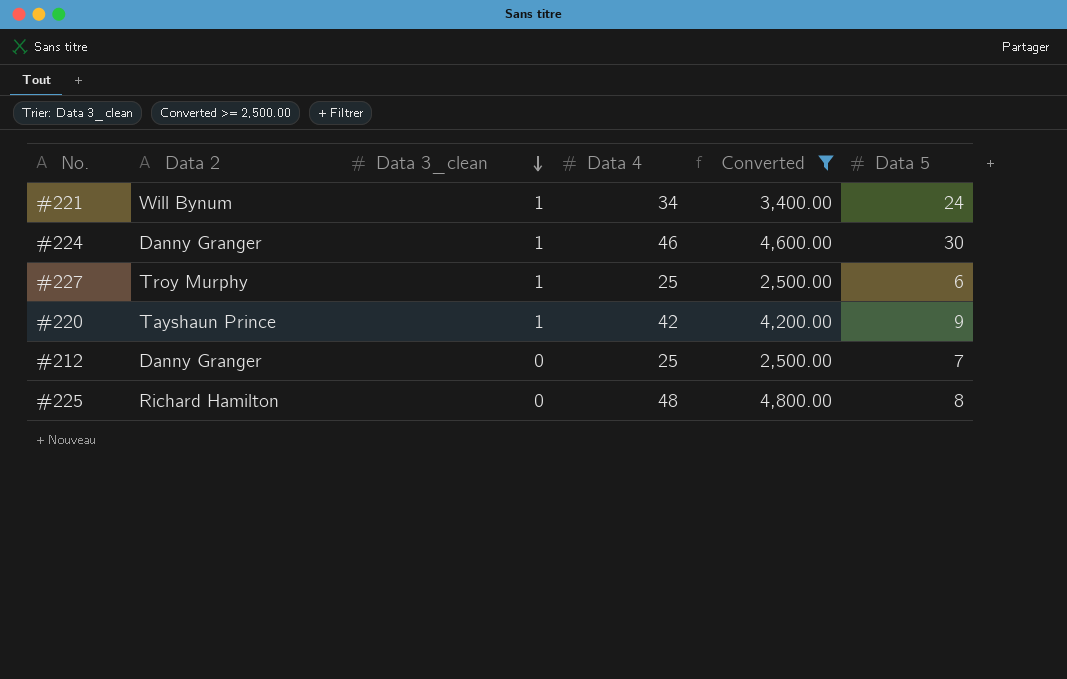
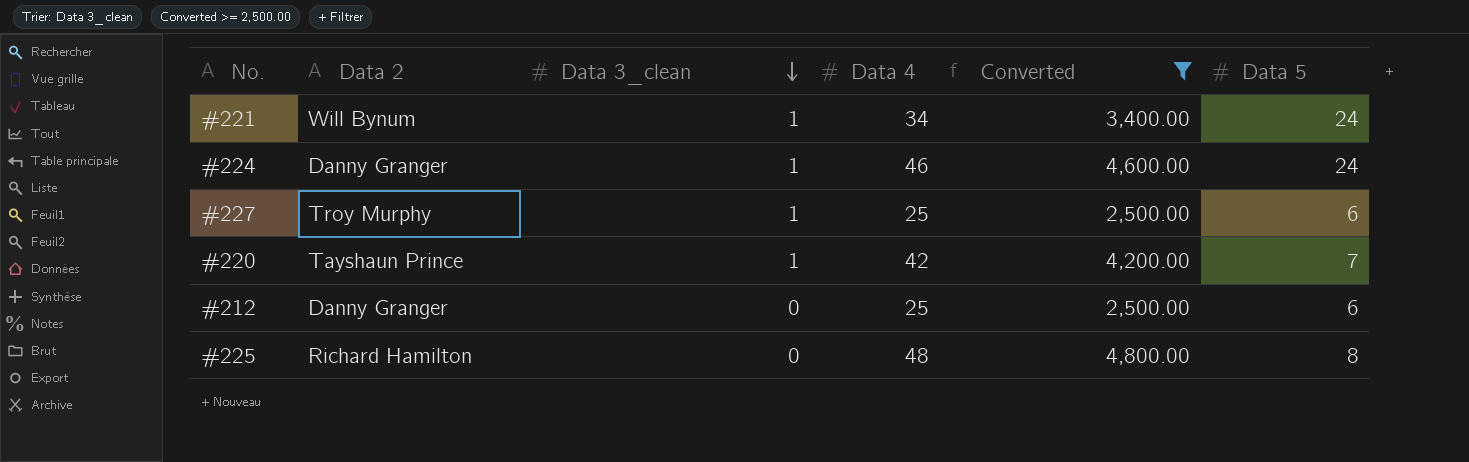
#224 | Data 5: 30 -> 24
#220 | Data 5: 9 -> 7
#212 | Data 5: 7 -> 6

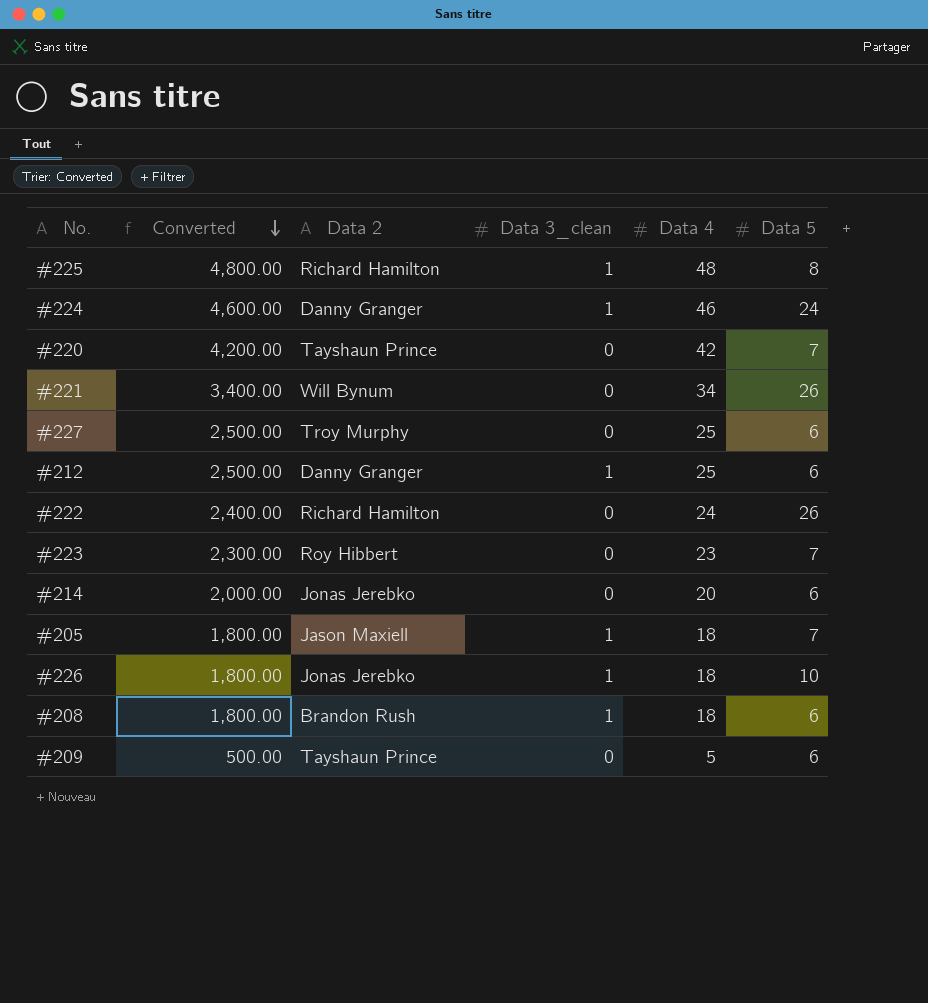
filter: Converted >= 2,500.00 -> none
row order: Data 3_clean descending -> Converted descending
column Converted | position: 5 -> 2
#225 | Data 3_clean: 0 -> 1
#220 | Data 3_clean: 1 -> 0
#221 | Data 3_clean: 1 -> 0
#221 | Data 5: 24 -> 26
#227 | Data 3_clean: 1 -> 0
#212 | Data 3_clean: 0 -> 1

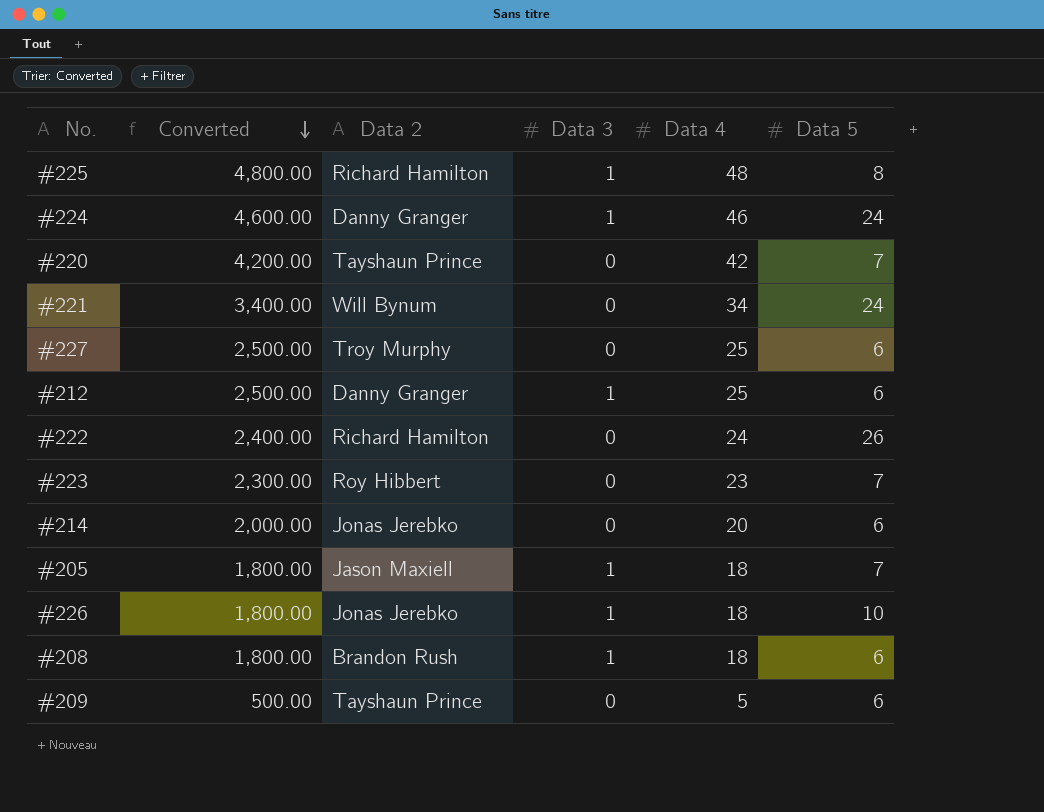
column name: Data 3_clean -> Data 3
#221 | Data 5: 26 -> 24

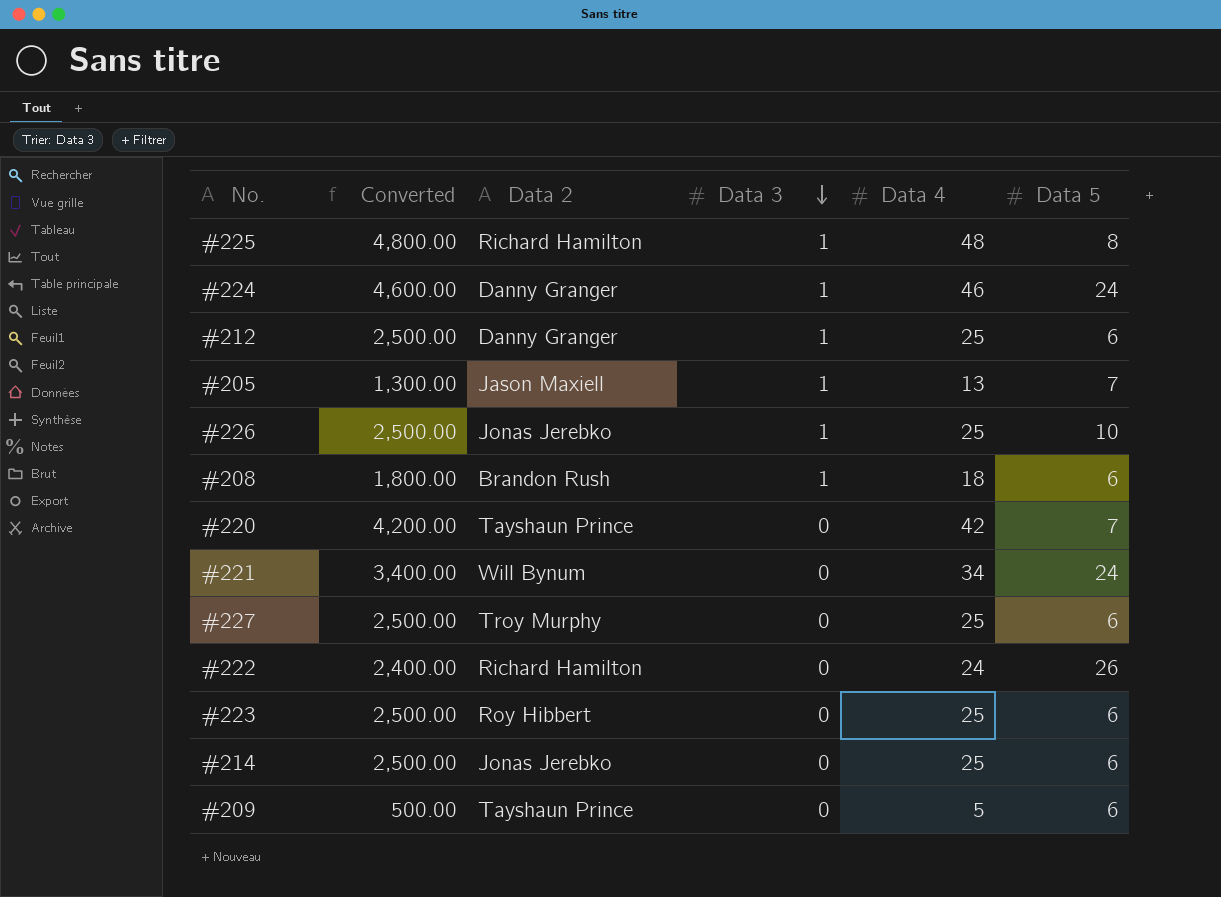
row order: Converted descending -> Data 3 descending
#205 | Converted: 1,800.00 -> 1,300.00
#205 | Data 4: 18 -> 13
#226 | Converted: 1,800.00 -> 2,500.00
#226 | Data 4: 18 -> 25
#223 | Converted: 2,300.00 -> 2,500.00
#223 | Data 4: 23 -> 25
#223 | Data 5: 7 -> 6
#214 | Converted: 2,000.00 -> 2,500.00
#214 | Data 4: 20 -> 25

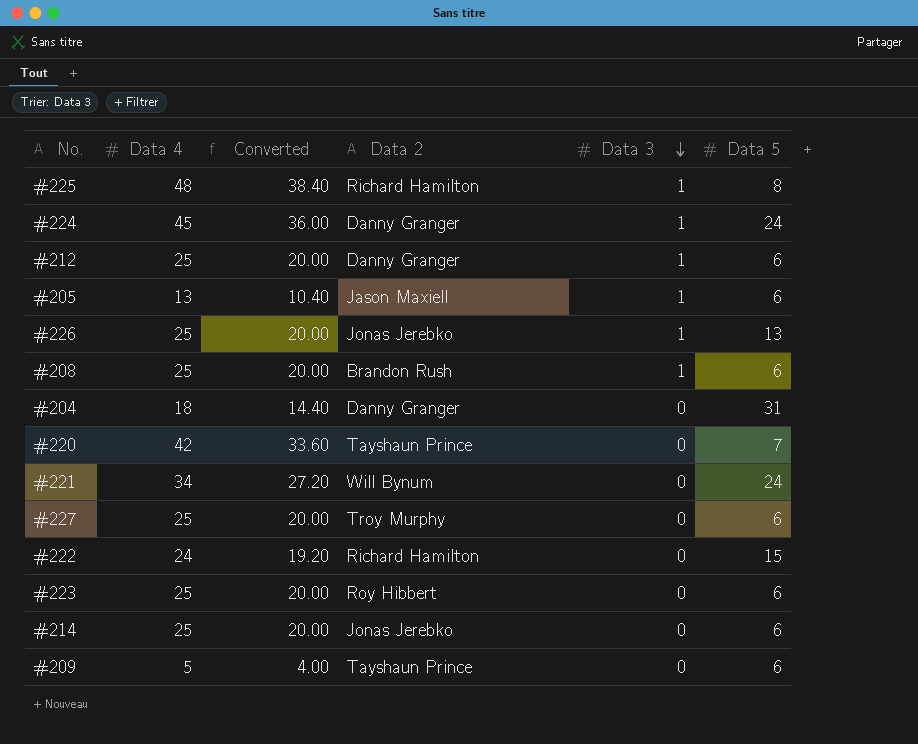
column Data 4 | position: 5 -> 2
column Converted | formula: [Data 4] * 100 -> [Data 4] * 0.8
#224 | Data 4: 46 -> 45
#205 | Data 5: 7 -> 6
#226 | Data 5: 10 -> 13
#208 | Data 4: 18 -> 25
row #204: none -> 18 | 14.40 | Danny Granger | 0 | 31
#222 | Data 5: 26 -> 15

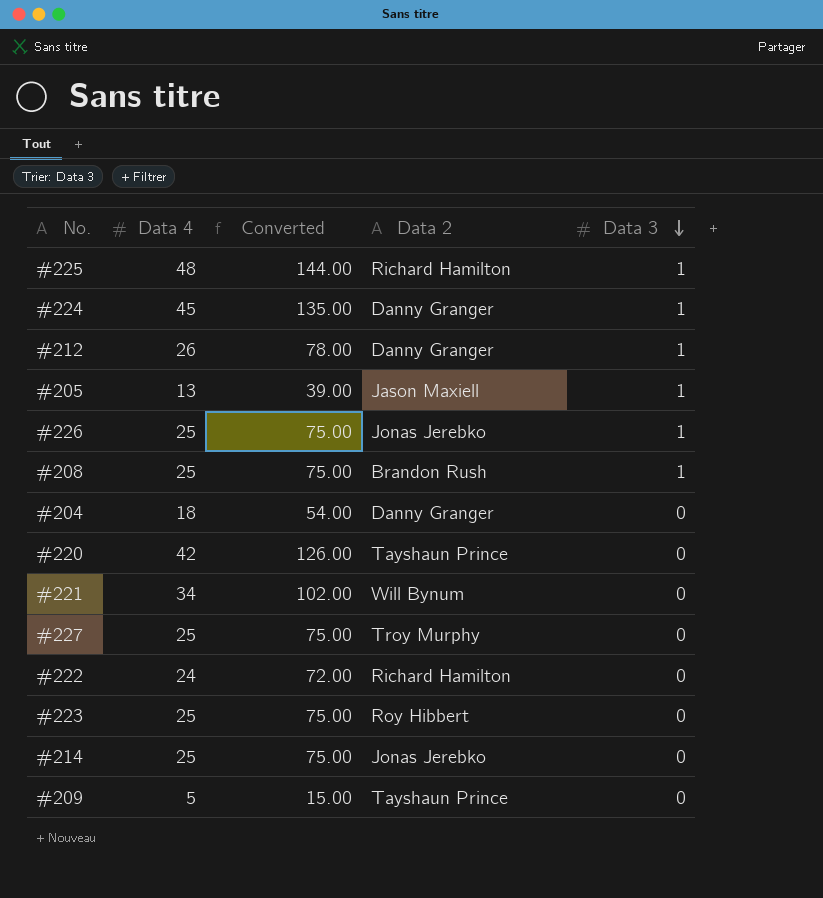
column Data 5 | position: 6 -> none
column Converted | formula: [Data 4] * 0.8 -> [Data 4] * 3
#212 | Data 4: 25 -> 26

